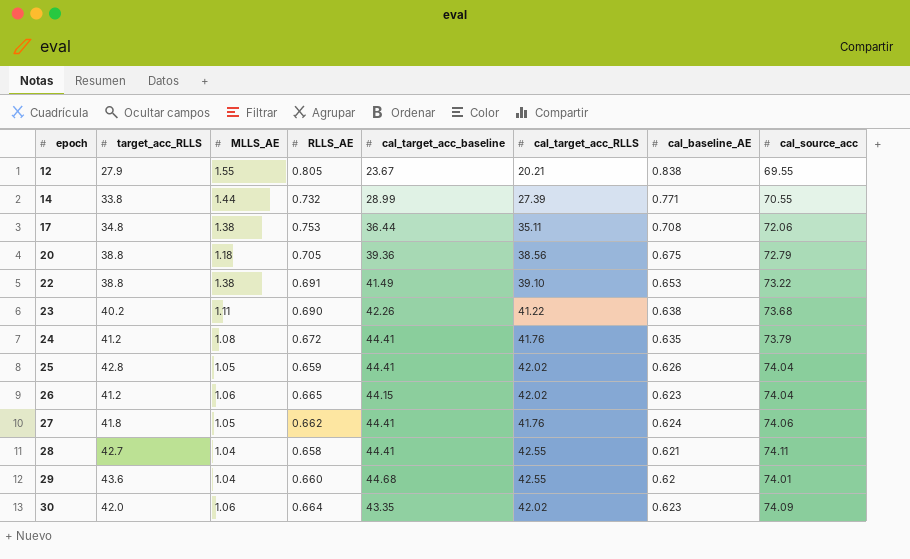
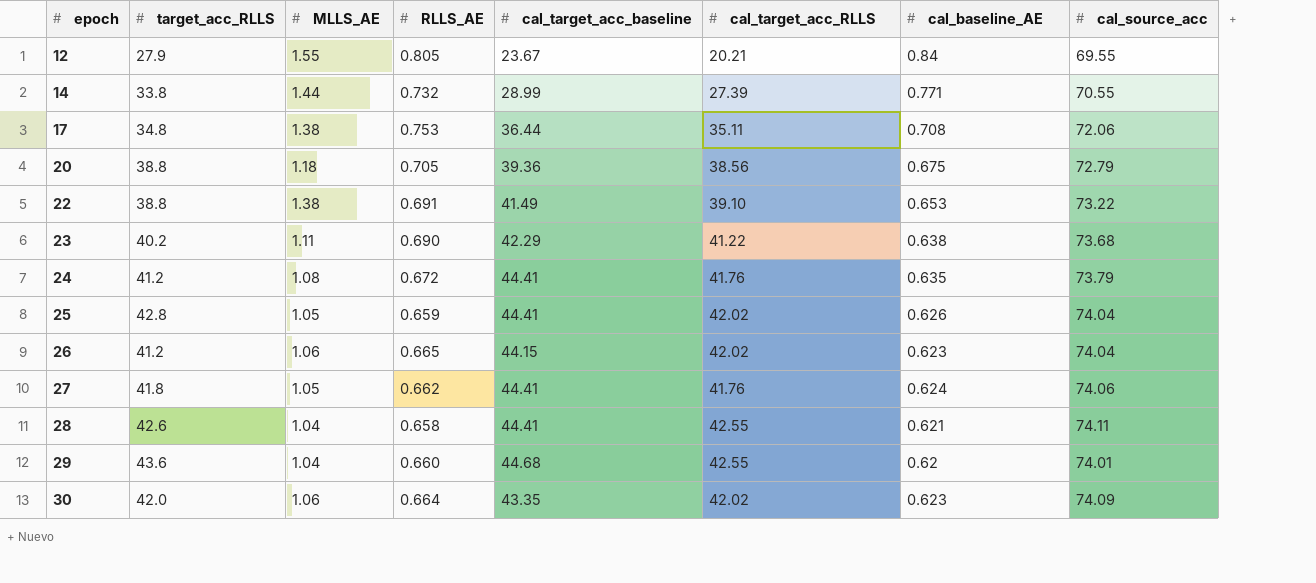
12 | cal_baseline_AE: 0.838 -> 0.84
23 | cal_target_acc_baseline: 42.26 -> 42.29
28 | target_acc_RLLS: 42.7 -> 42.6

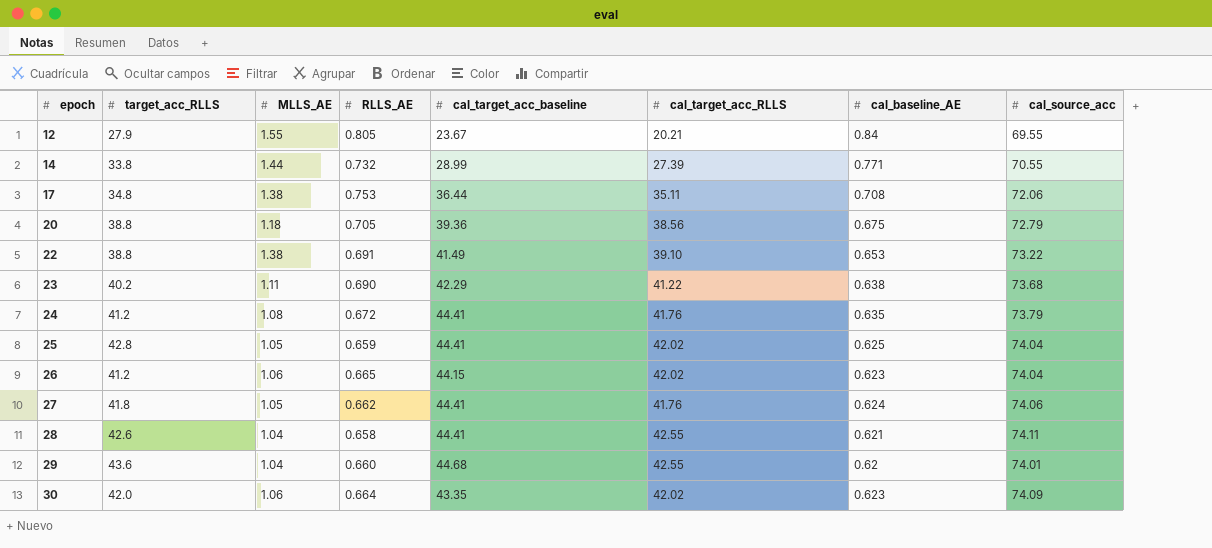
25 | cal_baseline_AE: 0.626 -> 0.625

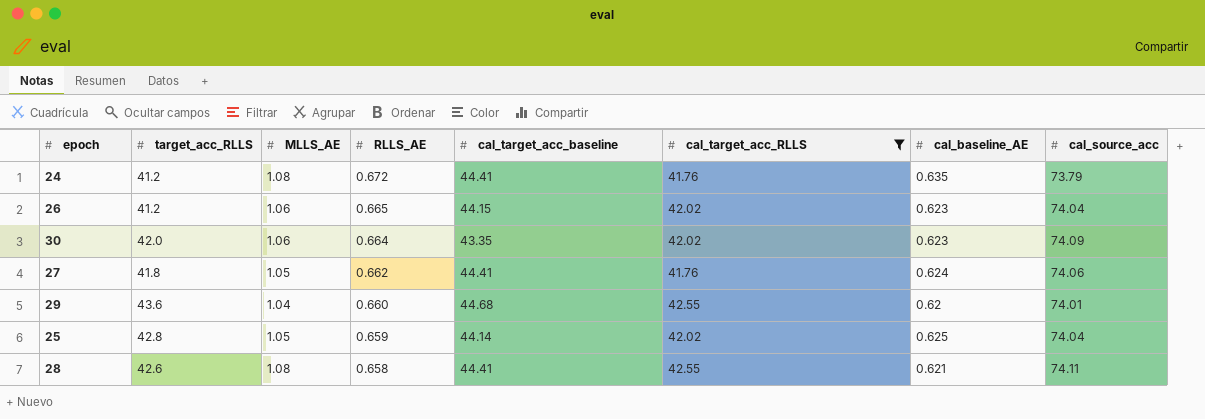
filter: none -> cal_target_acc_RLLS >= 41.76
row order: epoch ascending -> RLLS_AE descending
25 | cal_target_acc_baseline: 44.41 -> 44.14
28 | MLLS_AE: 1.04 -> 1.08

